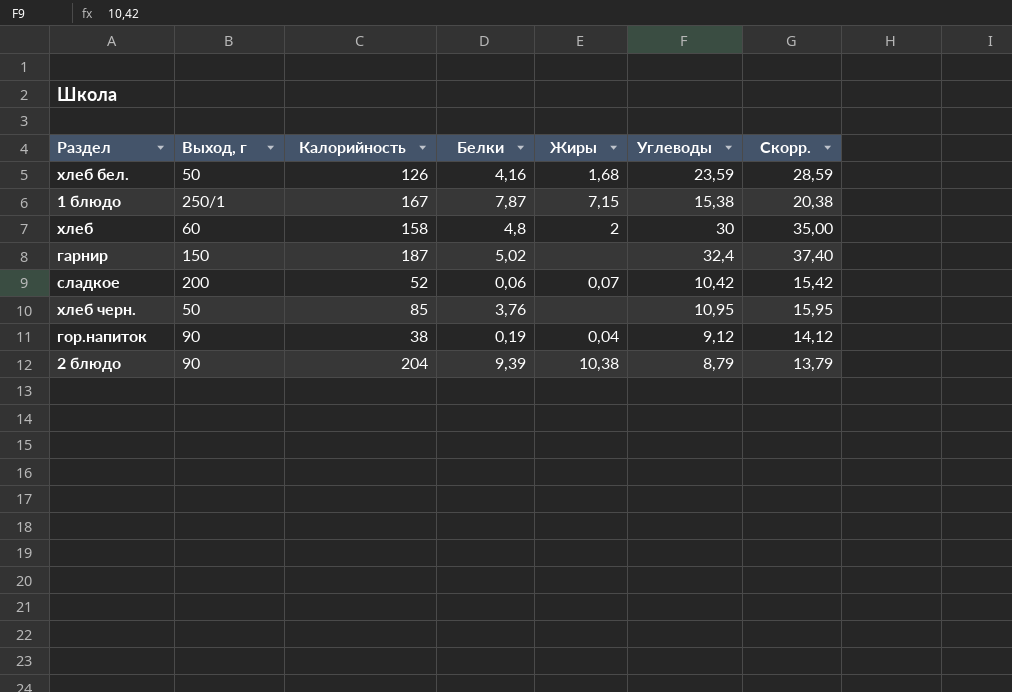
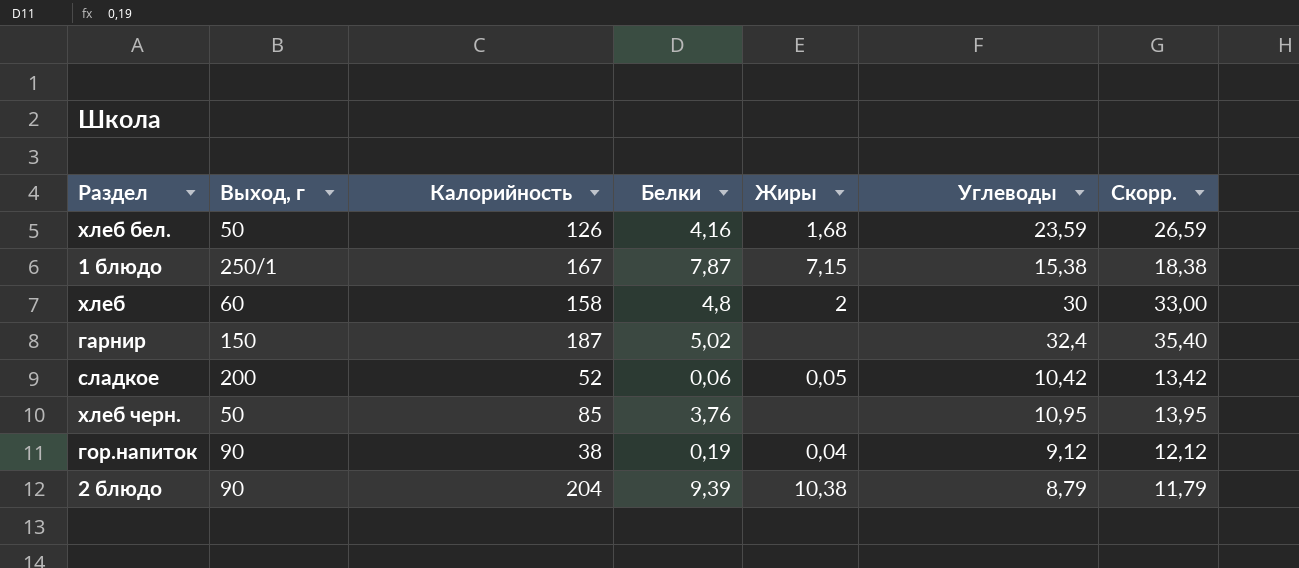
column Скорр. | formula: [Углеводы] + 5 -> [Углеводы] + 3
сладкое | Жиры: 0,07 -> 0,05

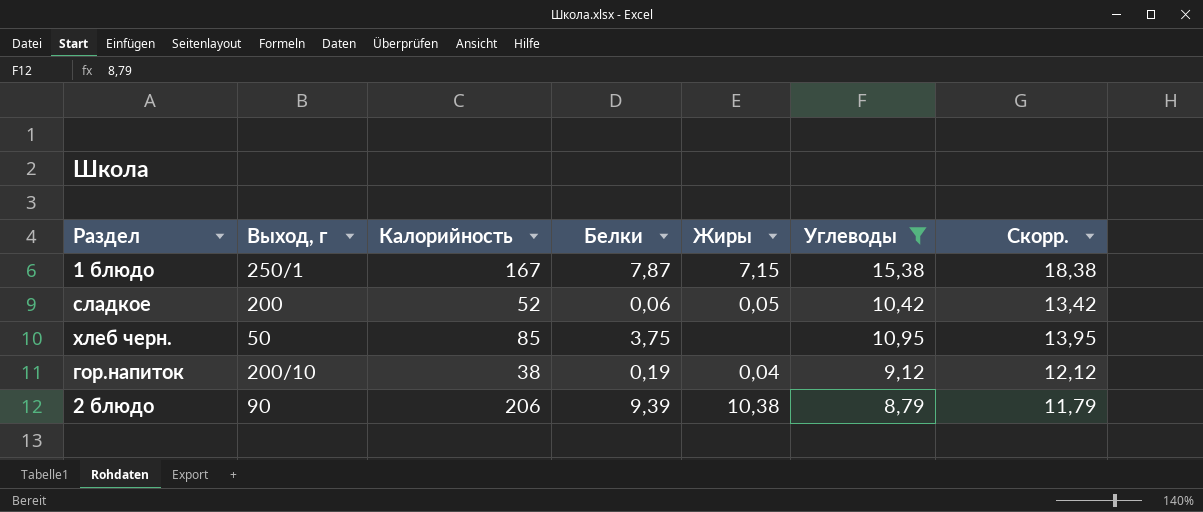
filter: none -> Углеводы <= 15,38
хлеб черн. | Белки: 3,76 -> 3,75
гор.напиток | Выход, г: 90 -> 200/10
2 блюдо | Калорийность: 204 -> 206

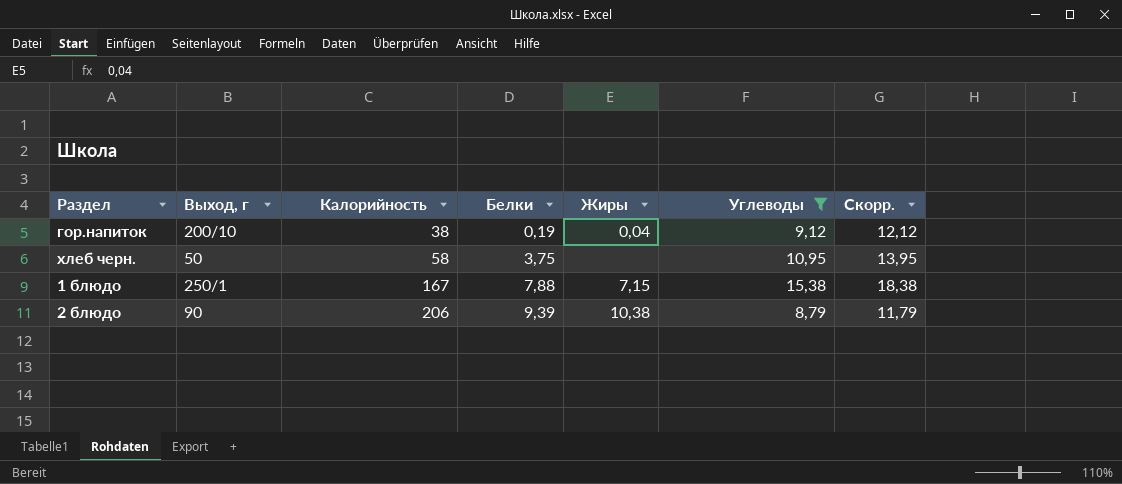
row order: none -> Калорийность ascending
row сладкое: 200 | 52 | 0,06 | 0,05 | 10,42 | 13,42 -> none
хлеб черн. | Калорийность: 85 -> 58
1 блюдо | Белки: 7,87 -> 7,88

